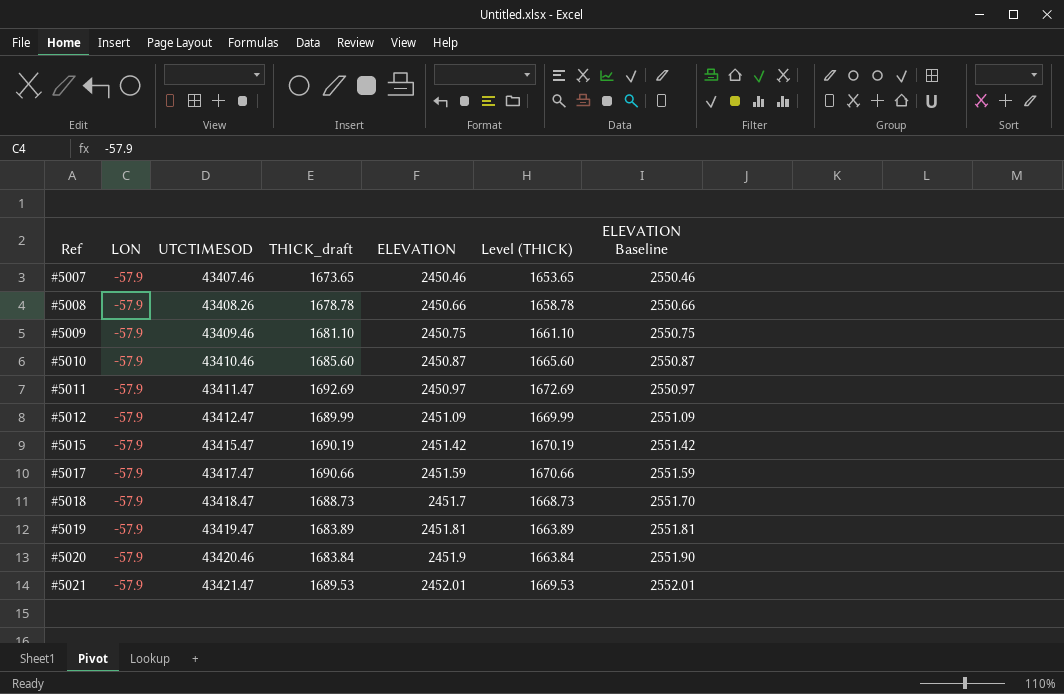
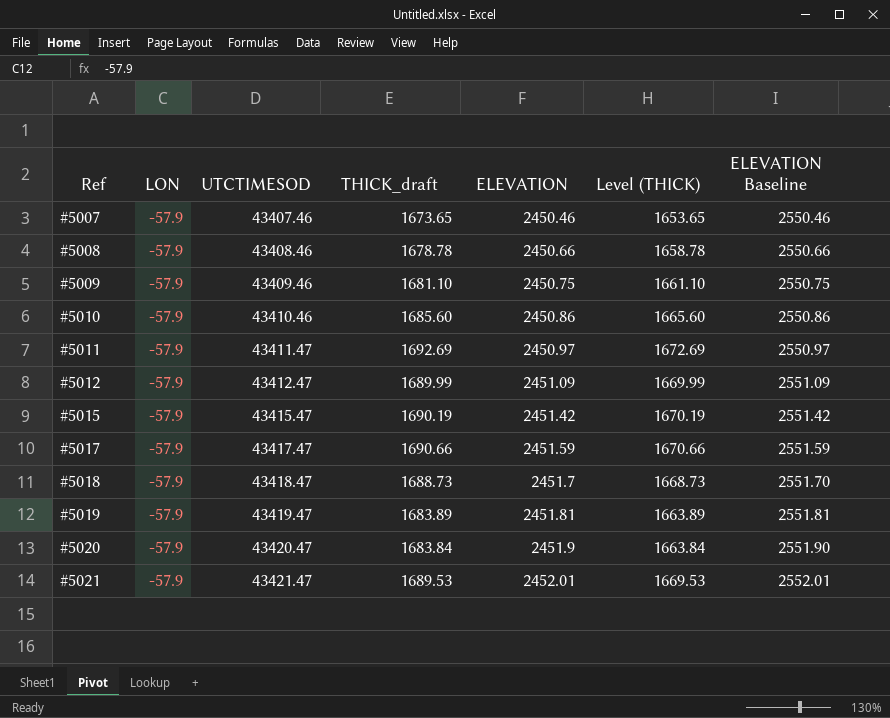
#5008 | UTCTIMESOD: 43408.26 -> 43408.46
#5010 | ELEVATION: 2450.87 -> 2450.86
#5010 | ELEVATION Baseline: 2550.87 -> 2550.86
#5020 | UTCTIMESOD: 43420.46 -> 43420.47

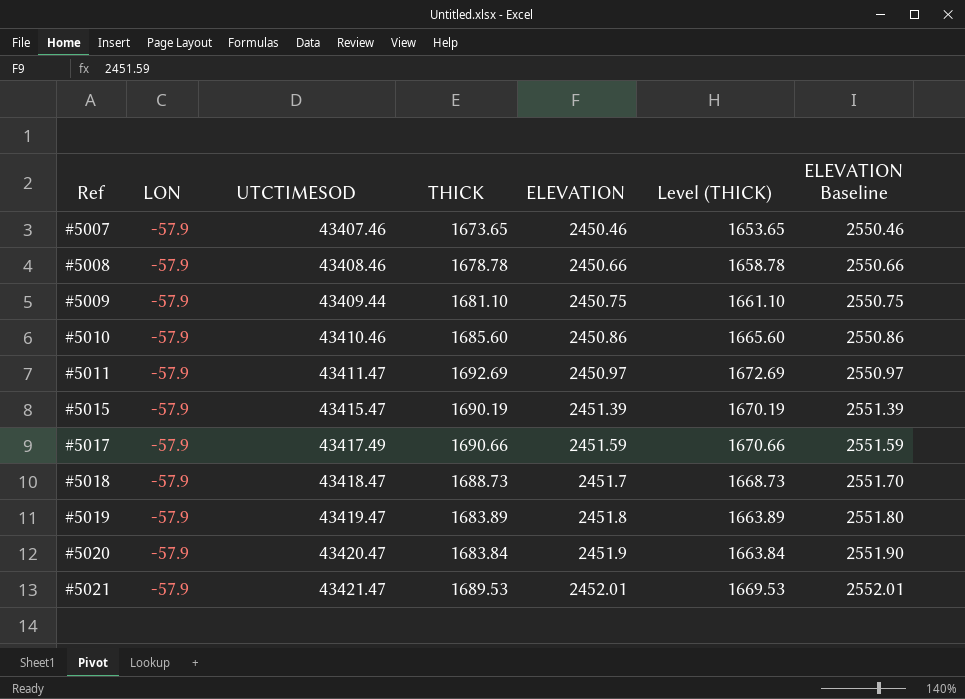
column name: THICK_draft -> THICK
row #5012: -57.9 | 43412.47 | 1689.99 | 2451.09 | 1669.99 | 2551.09 -> none
#5009 | UTCTIMESOD: 43409.46 -> 43409.44
#5015 | ELEVATION: 2451.42 -> 2451.39
#5015 | ELEVATION Baseline: 2551.42 -> 2551.39
#5017 | UTCTIMESOD: 43417.47 -> 43417.49
#5019 | ELEVATION: 2451.81 -> 2451.8
#5019 | ELEVATION Baseline: 2551.81 -> 2551.80

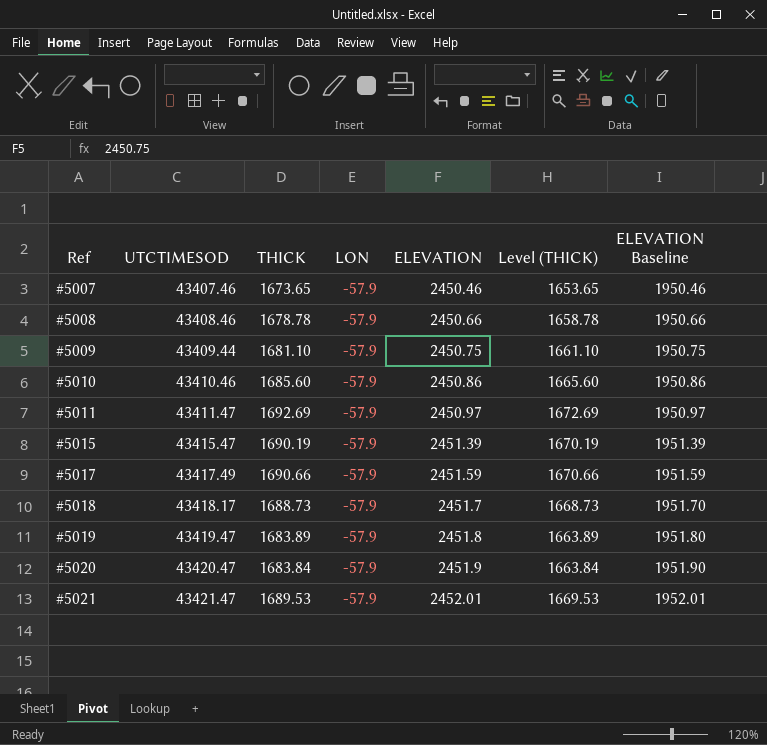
column LON | position: 2 -> 4
column ELEVATION Baseline | formula: [ELEVATION] + 100 -> [ELEVATION] - 500
#5018 | UTCTIMESOD: 43418.47 -> 43418.17

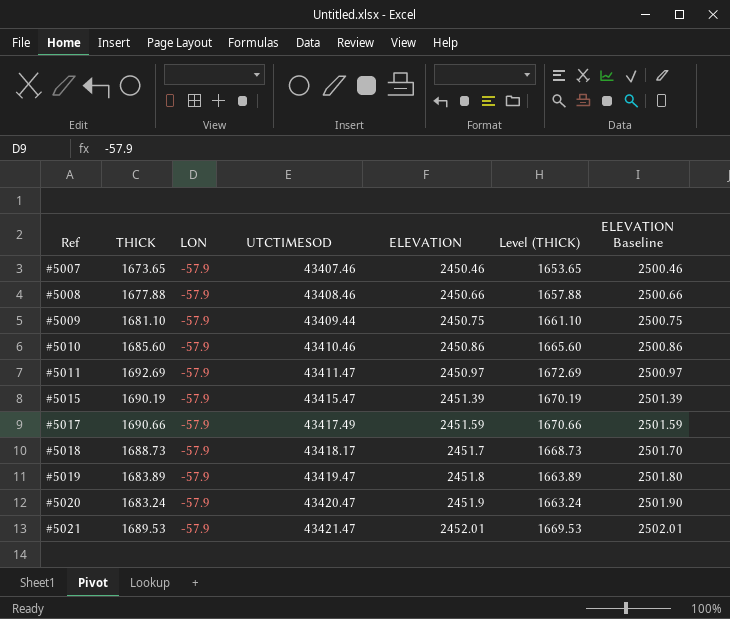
column UTCTIMESOD | position: 2 -> 4
column ELEVATION Baseline | formula: [ELEVATION] - 500 -> [ELEVATION] + 50
#5008 | THICK: 1678.78 -> 1677.88
#5008 | Level (THICK): 1658.78 -> 1657.88
#5020 | THICK: 1683.84 -> 1683.24
#5020 | Level (THICK): 1663.84 -> 1663.24

